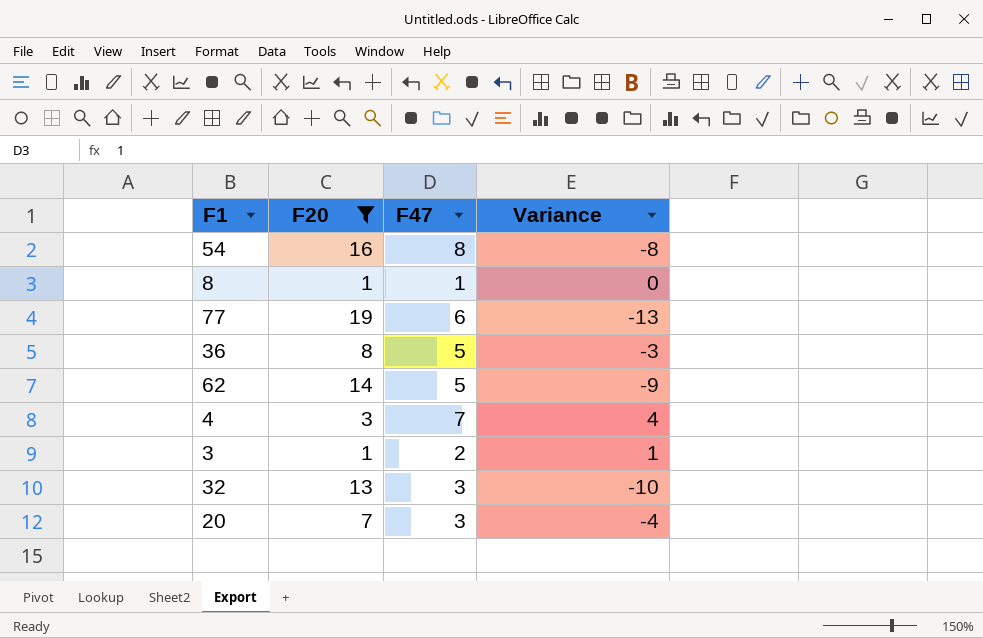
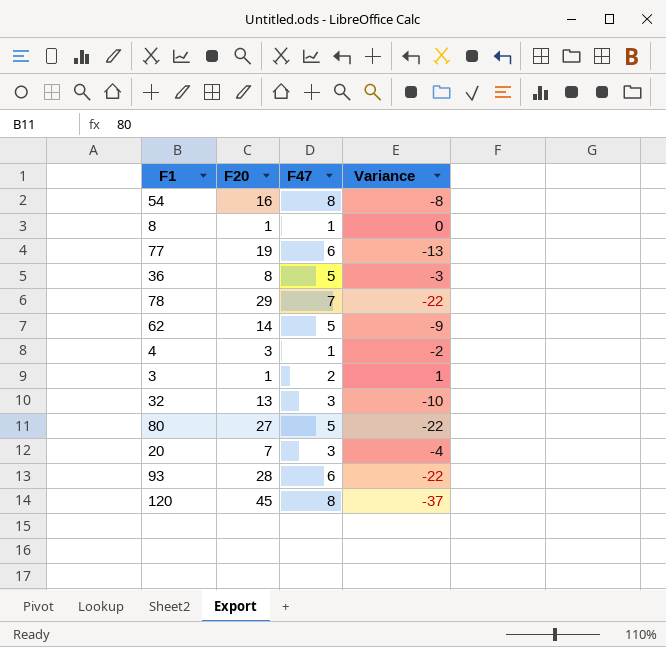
filter: F20 <= 19 -> none
4 | F47: 7 -> 1
4 | Variance: 4 -> -2

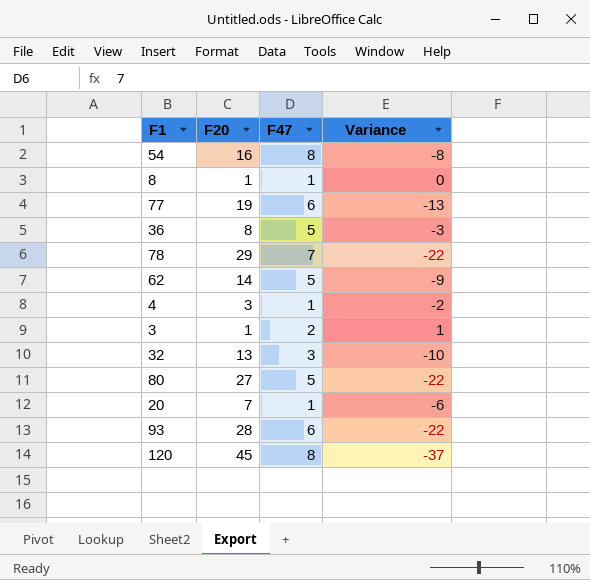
20 | F47: 3 -> 1
20 | Variance: -4 -> -6

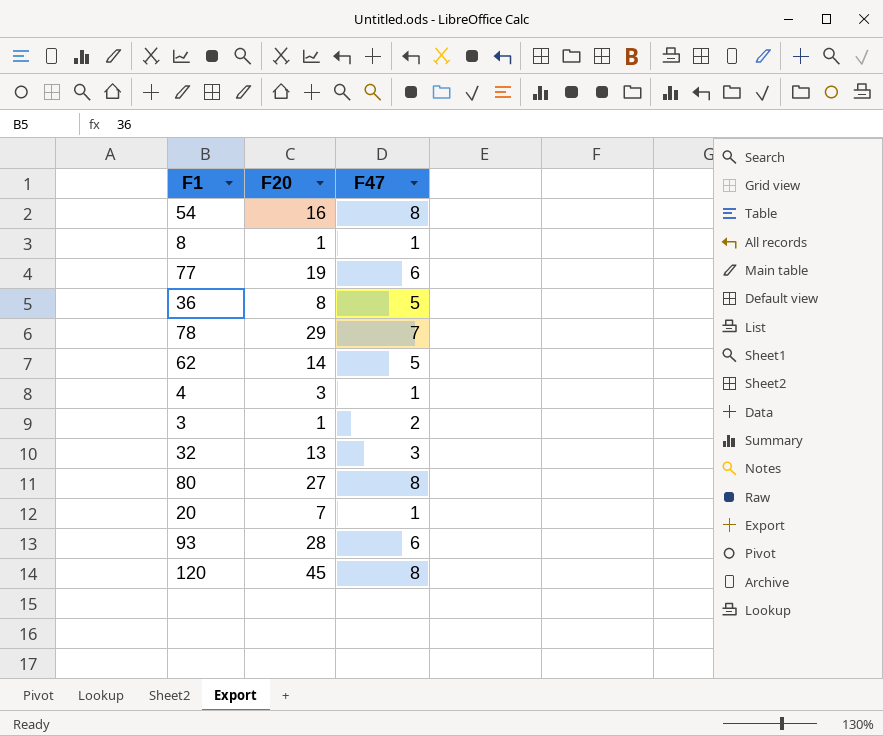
column Variance | formula: [F47] - [F20] -> none
80 | F47: 5 -> 8

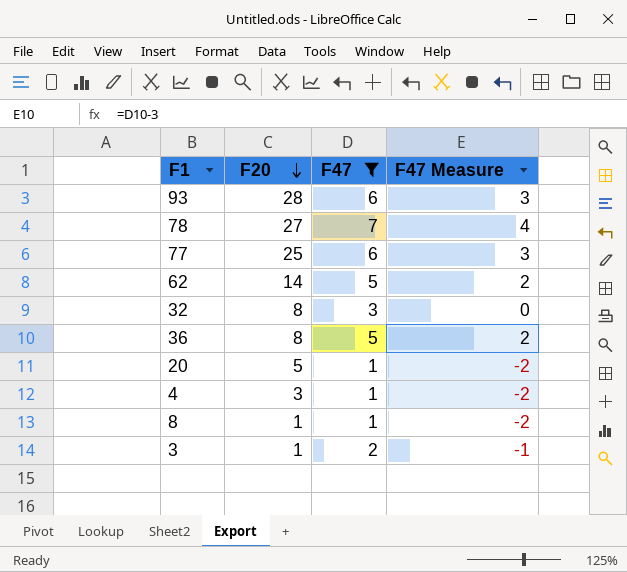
filter: none -> F47 != 8
row order: none -> F20 descending
column F47 Measure | formula: none -> [F47] - 3
78 | F20: 29 -> 27
77 | F20: 19 -> 25
32 | F20: 13 -> 8
20 | F20: 7 -> 5

